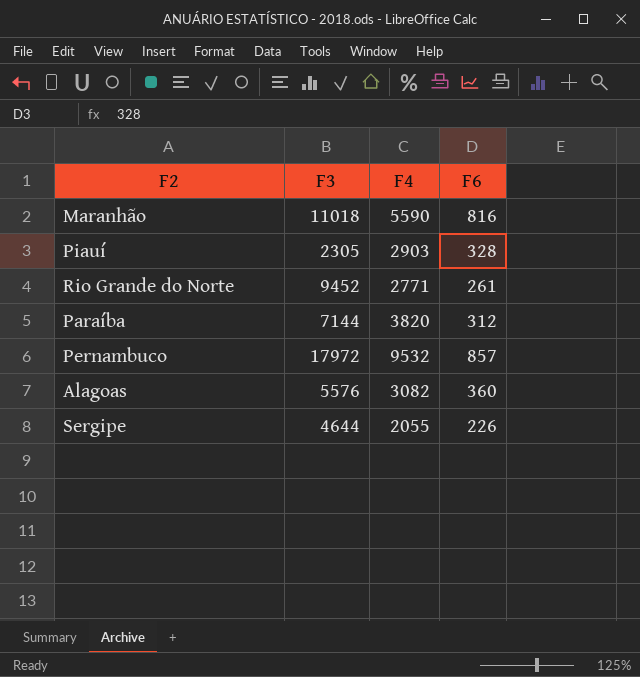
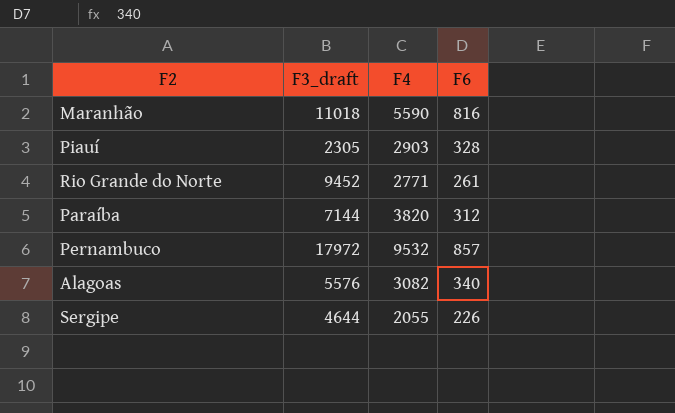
column name: F3 -> F3_draft
Alagoas | F6: 360 -> 340

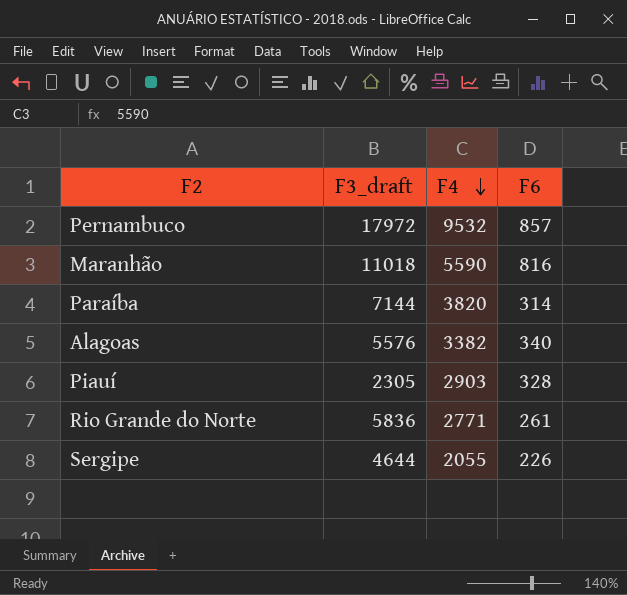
row order: none -> F4 descending
Paraíba | F6: 312 -> 314
Alagoas | F4: 3082 -> 3382
Rio Grande do Norte | F3_draft: 9452 -> 5836

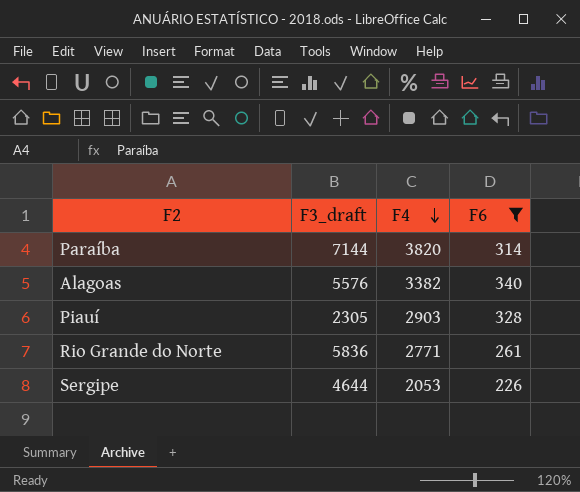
filter: none -> F6 <= 340
Sergipe | F4: 2055 -> 2053

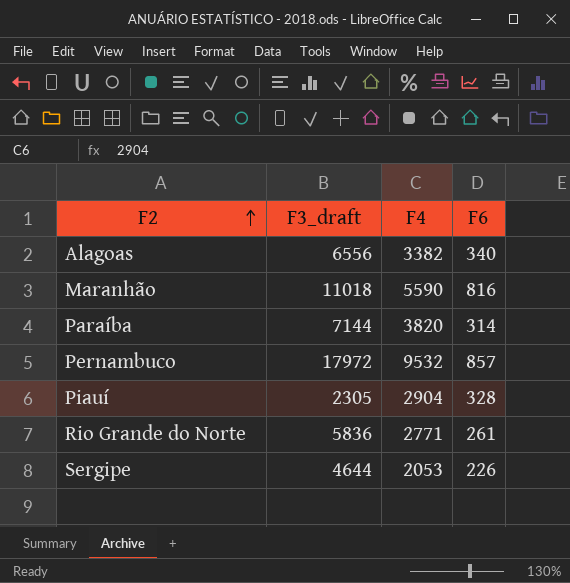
filter: F6 <= 340 -> none
row order: F4 descending -> F2 ascending
Alagoas | F3_draft: 5576 -> 6556
Piauí | F4: 2903 -> 2904

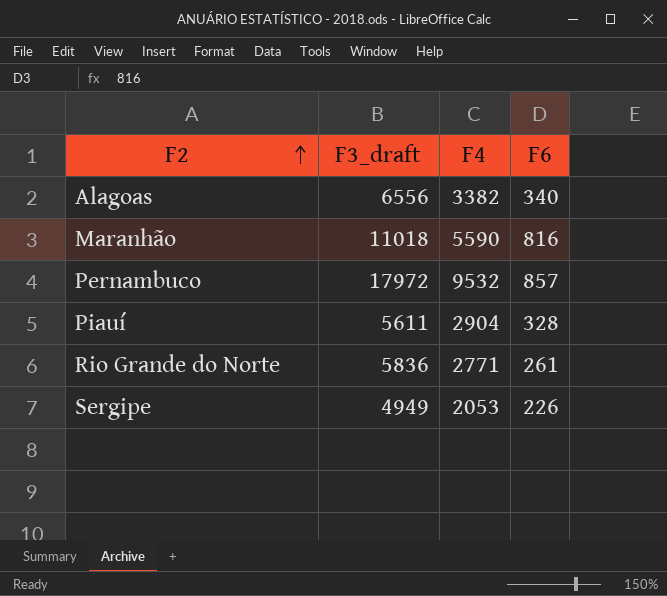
row Paraíba: 7144 | 3820 | 314 -> none
Piauí | F3_draft: 2305 -> 5611
Sergipe | F3_draft: 4644 -> 4949

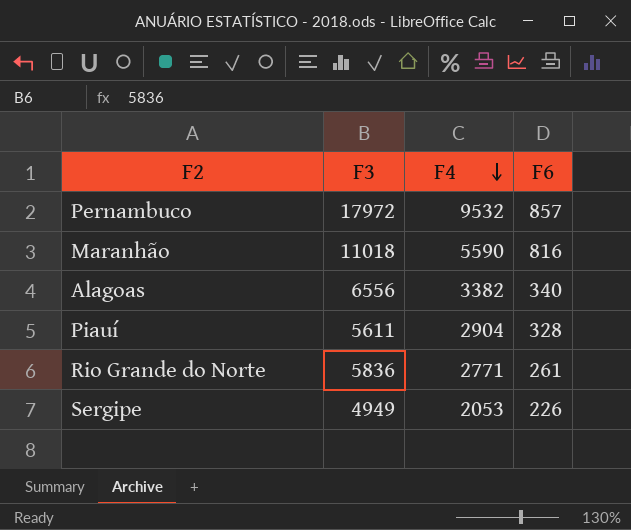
row order: F2 ascending -> F4 descending
column name: F3_draft -> F3

